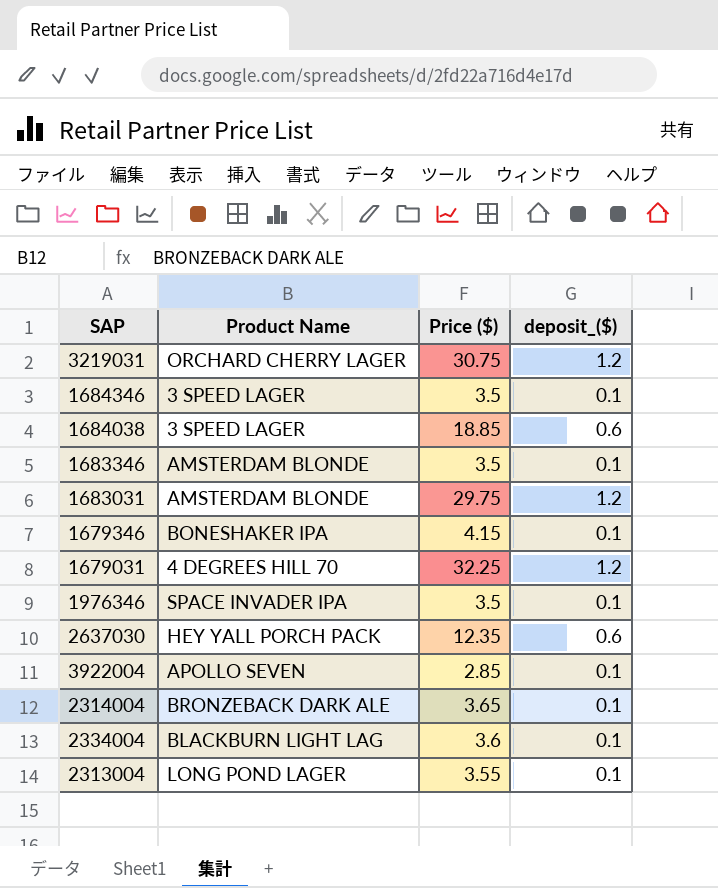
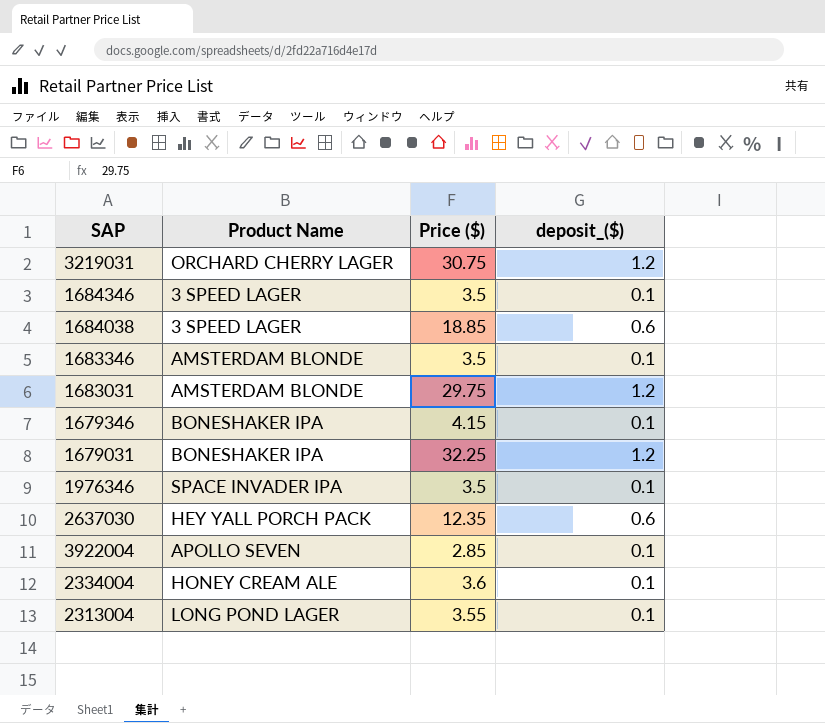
row 2314004: BRONZEBACK DARK ALE | 3.65 | 0.1 -> none
1679031 | Product Name: 4 DEGREES HILL 70 -> BONESHAKER IPA
2334004 | Product Name: BLACKBURN LIGHT LAG -> HONEY CREAM ALE

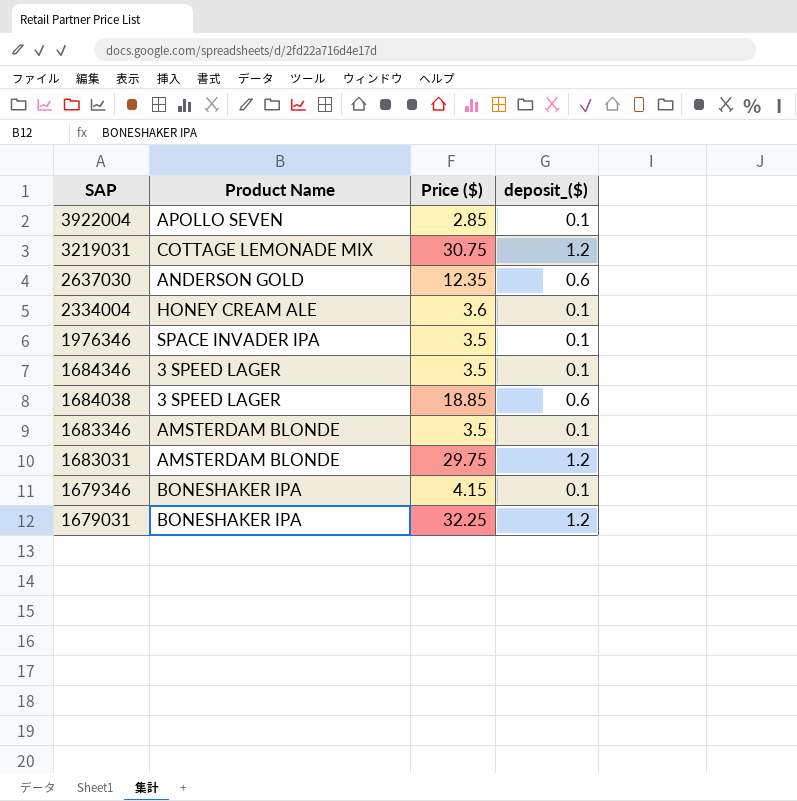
row order: none -> SAP descending
row 2313004: LONG POND LAGER | 3.55 | 0.1 -> none
3219031 | Product Name: ORCHARD CHERRY LAGER -> COTTAGE LEMONADE MIX
2637030 | Product Name: HEY YALL PORCH PACK -> ANDERSON GOLD

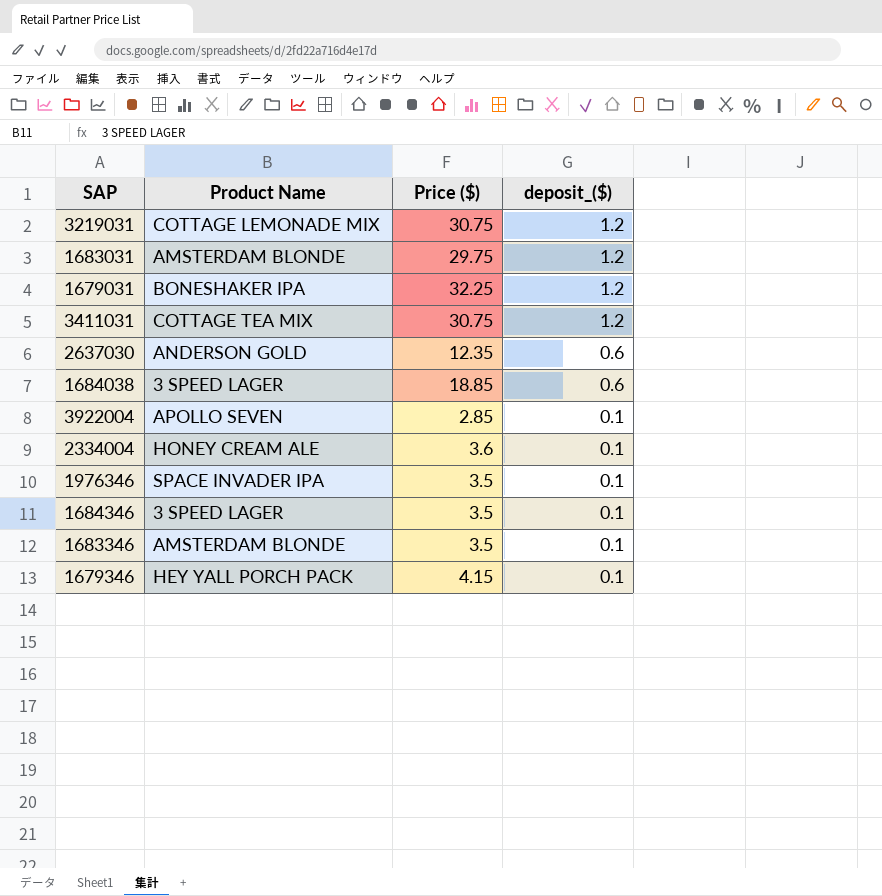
row order: SAP descending -> deposit_($) descending
row 3411031: none -> COTTAGE TEA MIX | 30.75 | 1.2
1679346 | Product Name: BONESHAKER IPA -> HEY YALL PORCH PACK

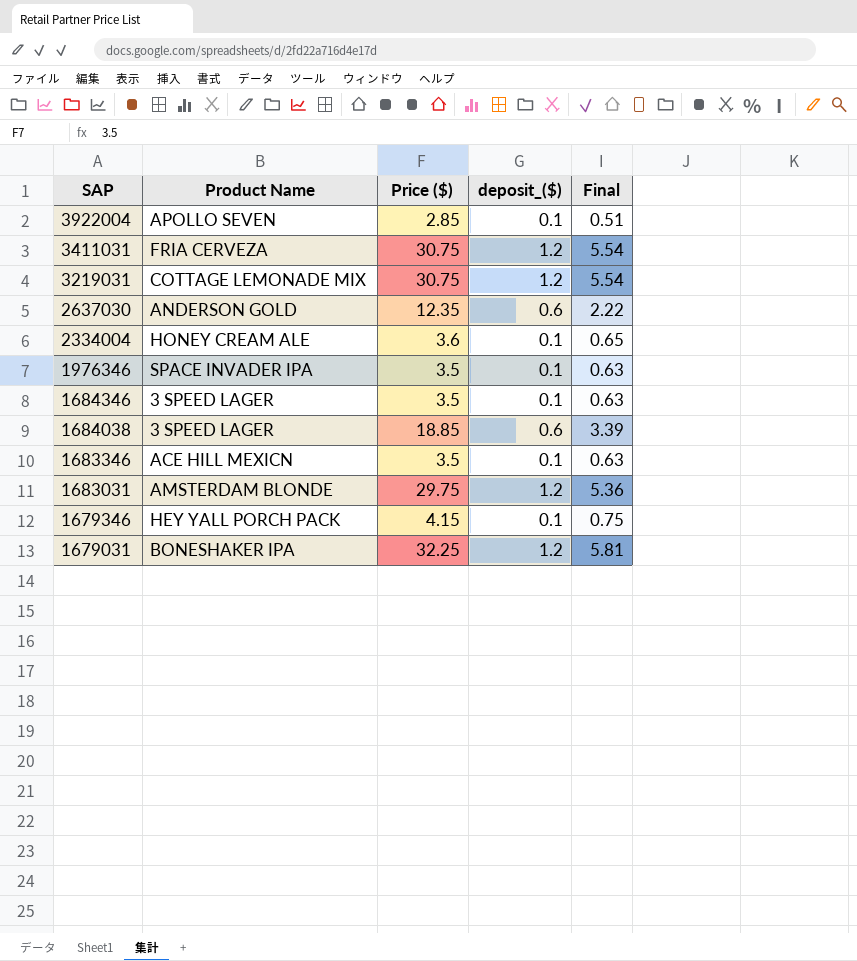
row order: deposit_($) descending -> SAP descending
column Final | formula: none -> [Price ($)] * 0.18
3411031 | Product Name: COTTAGE TEA MIX -> FRIA CERVEZA
1683346 | Product Name: AMSTERDAM BLONDE -> ACE HILL MEXICN

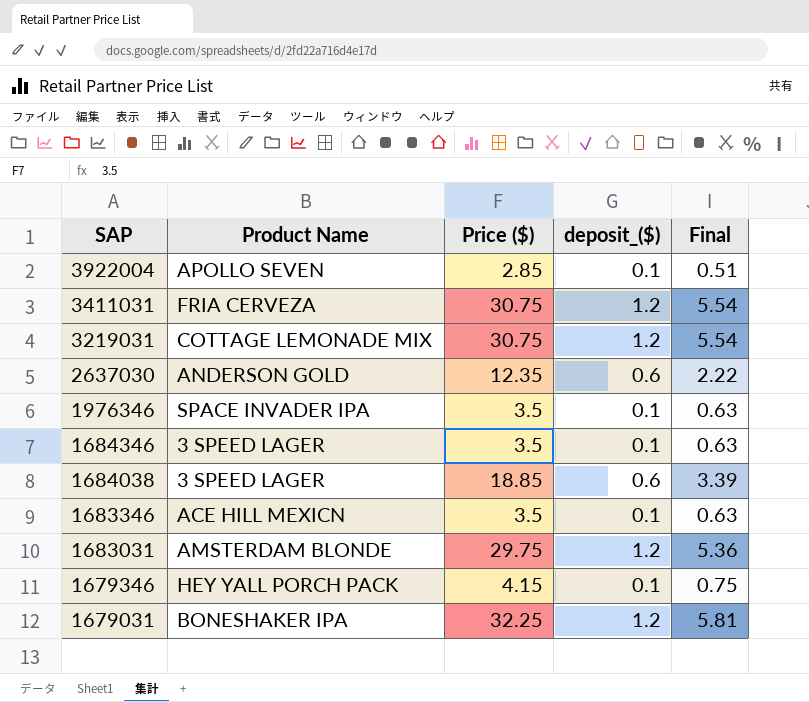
row 2334004: HONEY CREAM ALE | 3.6 | 0.1 | 0.65 -> none

